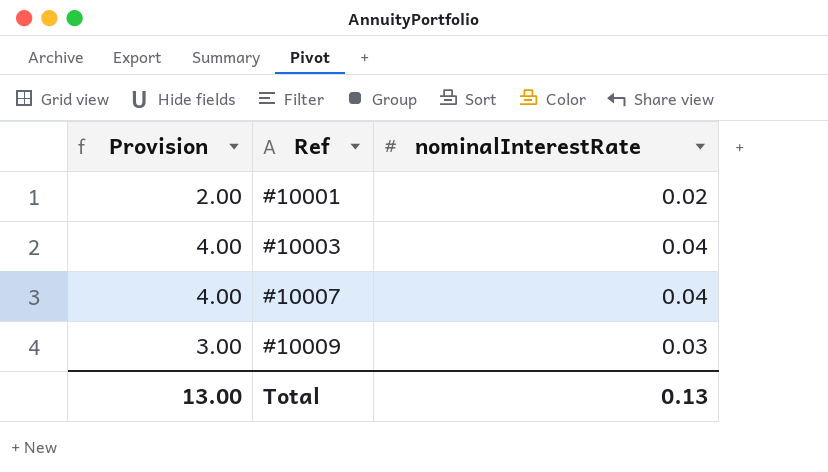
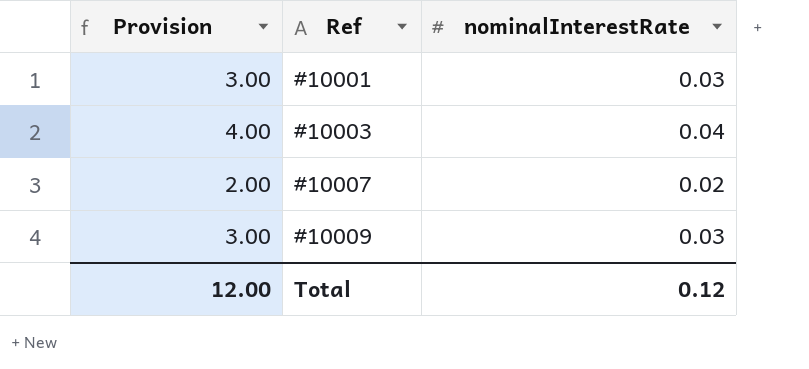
#10001 | Provision: 2.00 -> 3.00
#10001 | nominalInterestRate: 0.02 -> 0.03
#10007 | Provision: 4.00 -> 2.00
#10007 | nominalInterestRate: 0.04 -> 0.02
Total | Provision: 13.00 -> 12.00
Total | nominalInterestRate: 0.13 -> 0.12

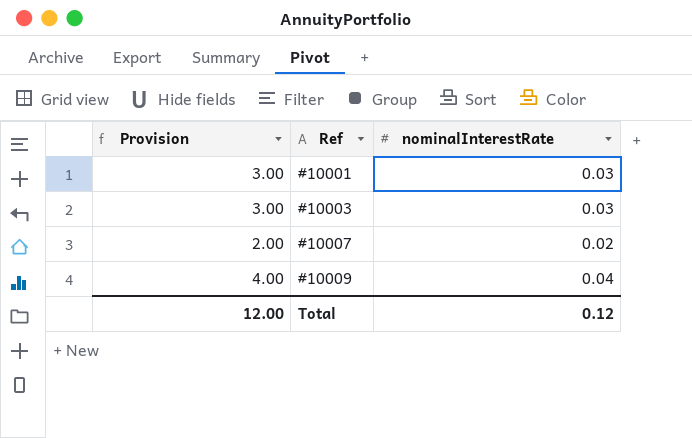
#10003 | Provision: 4.00 -> 3.00
#10003 | nominalInterestRate: 0.04 -> 0.03
#10009 | Provision: 3.00 -> 4.00
#10009 | nominalInterestRate: 0.03 -> 0.04

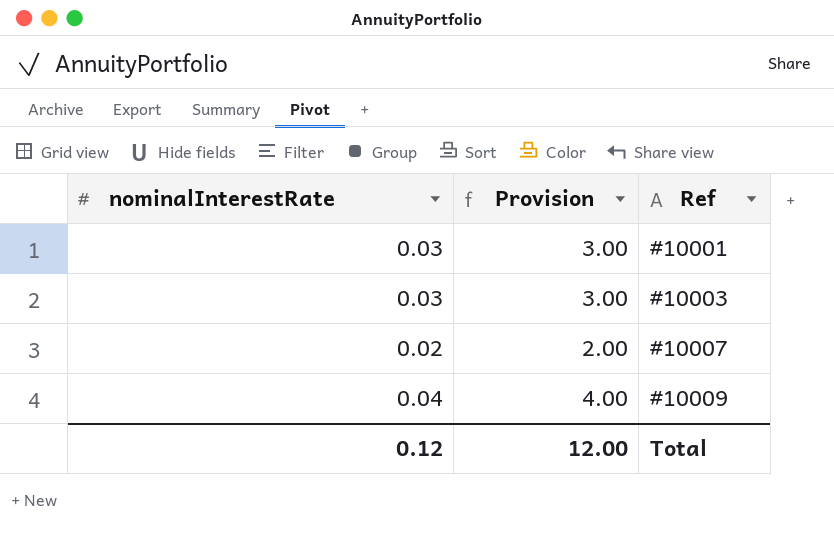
column nominalInterestRate | position: 3 -> 1

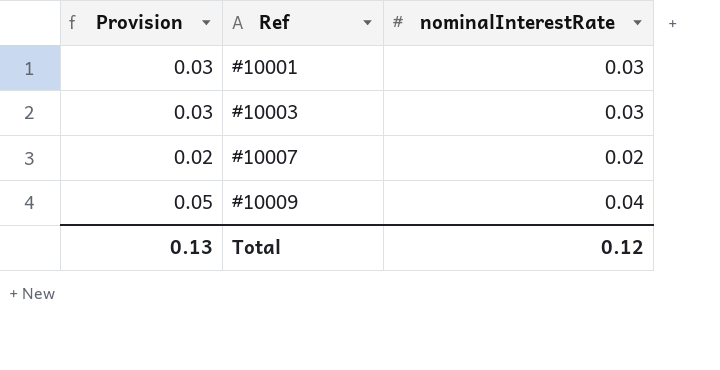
column Provision | formula: [nominalInterestRate] * 100 -> [nominalInterestRate] * 1.15
column nominalInterestRate | position: 1 -> 3
Total | Provision: 12.00 -> 0.13

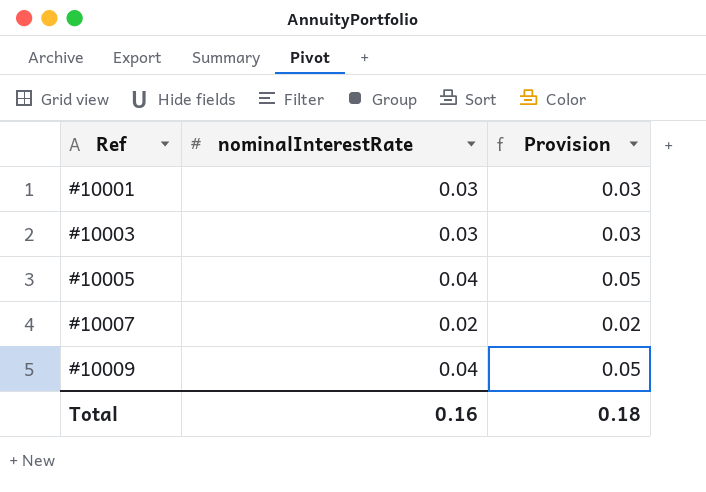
column Provision | position: 1 -> 3
row #10005: none -> 0.04 | 0.05
Total | nominalInterestRate: 0.12 -> 0.16
Total | Provision: 0.13 -> 0.18

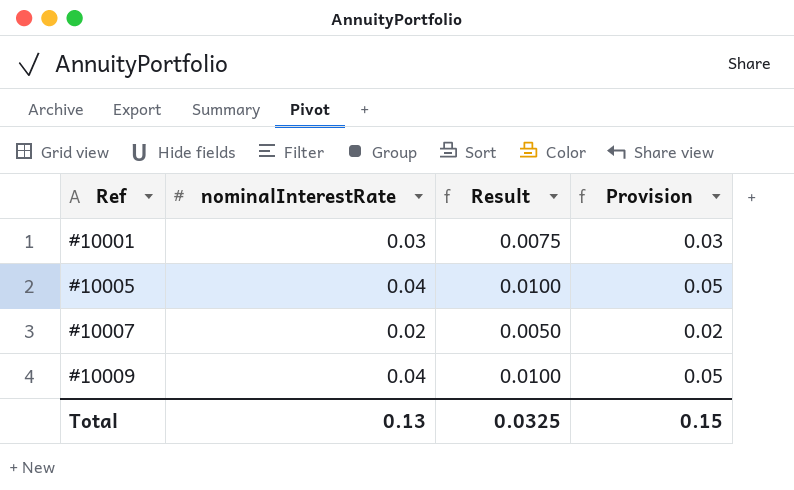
column Result | formula: none -> [nominalInterestRate] * 0.25
row #10003: 0.03 | 0.03 -> none
Total | nominalInterestRate: 0.16 -> 0.13
Total | Provision: 0.18 -> 0.15

